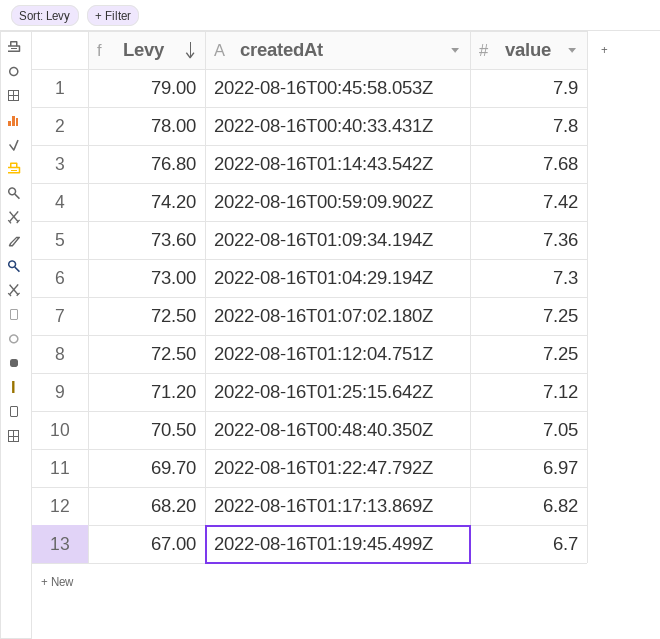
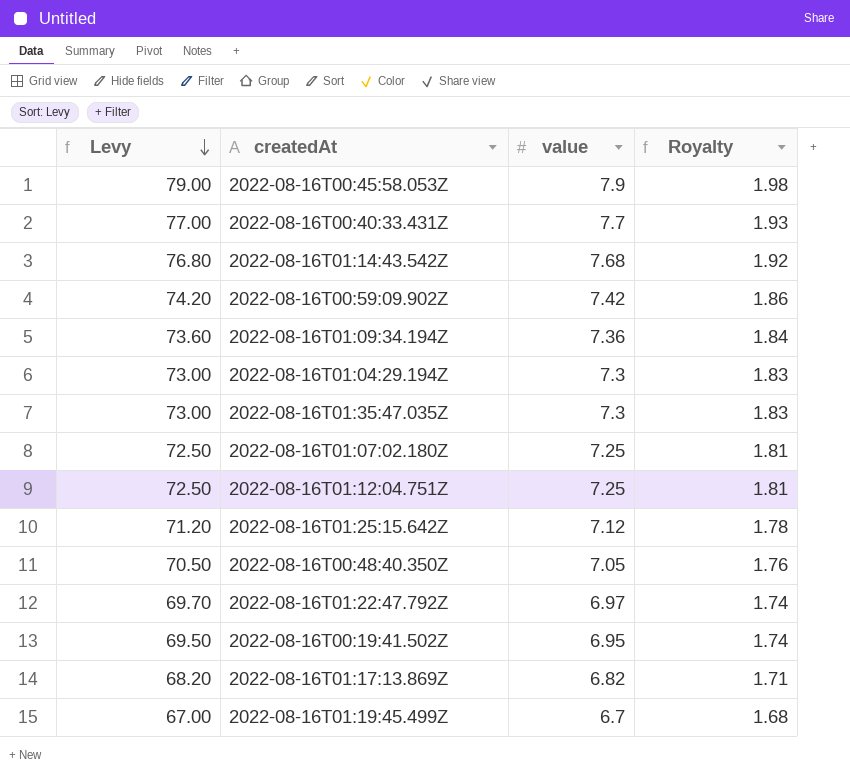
column Royalty | formula: none -> [value] * 0.25
2022-08-16T00:40:33.431Z | Levy: 78.00 -> 77.00
2022-08-16T00:40:33.431Z | value: 7.8 -> 7.7
row 2022-08-16T01:35:47.035Z: none -> 73.00 | 7.3 | 1.83
row 2022-08-16T00:19:41.502Z: none -> 69.50 | 6.95 | 1.74

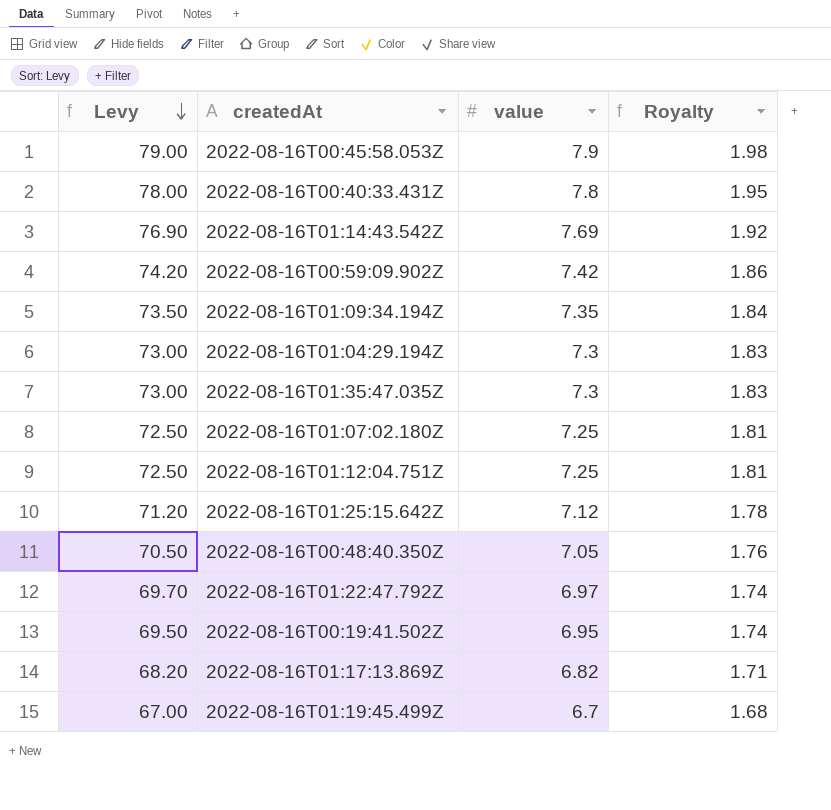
2022-08-16T00:40:33.431Z | Levy: 77.00 -> 78.00
2022-08-16T00:40:33.431Z | value: 7.7 -> 7.8
2022-08-16T00:40:33.431Z | Royalty: 1.93 -> 1.95
2022-08-16T01:14:43.542Z | Levy: 76.80 -> 76.90
2022-08-16T01:14:43.542Z | value: 7.68 -> 7.69
2022-08-16T01:09:34.194Z | Levy: 73.60 -> 73.50
2022-08-16T01:09:34.194Z | value: 7.36 -> 7.35

